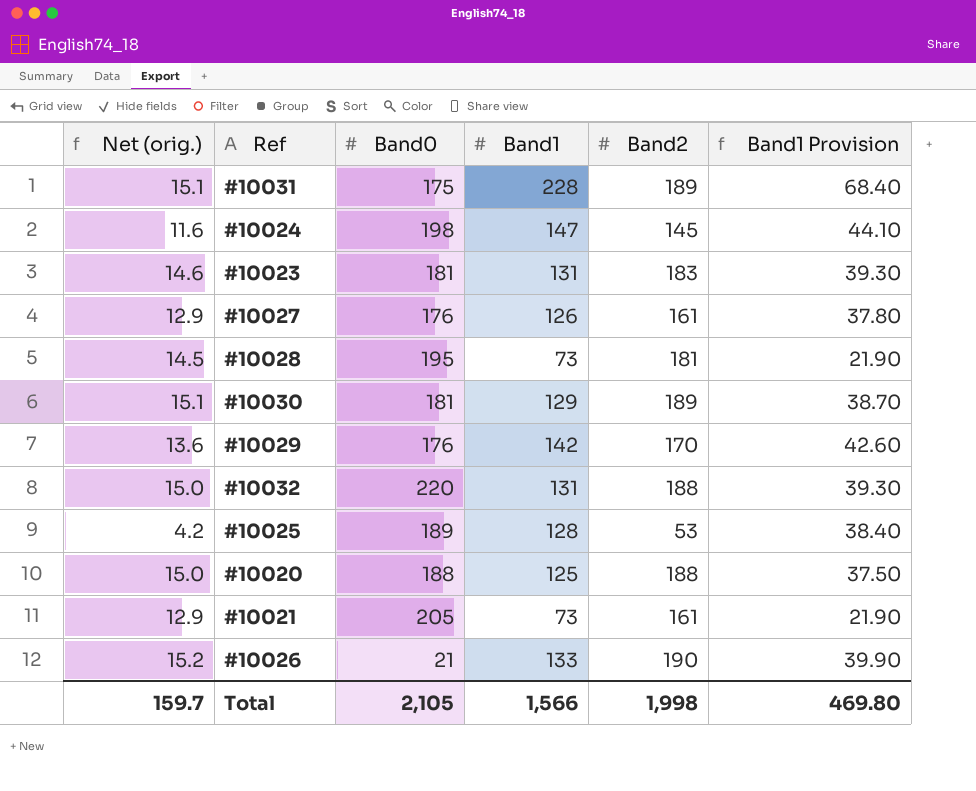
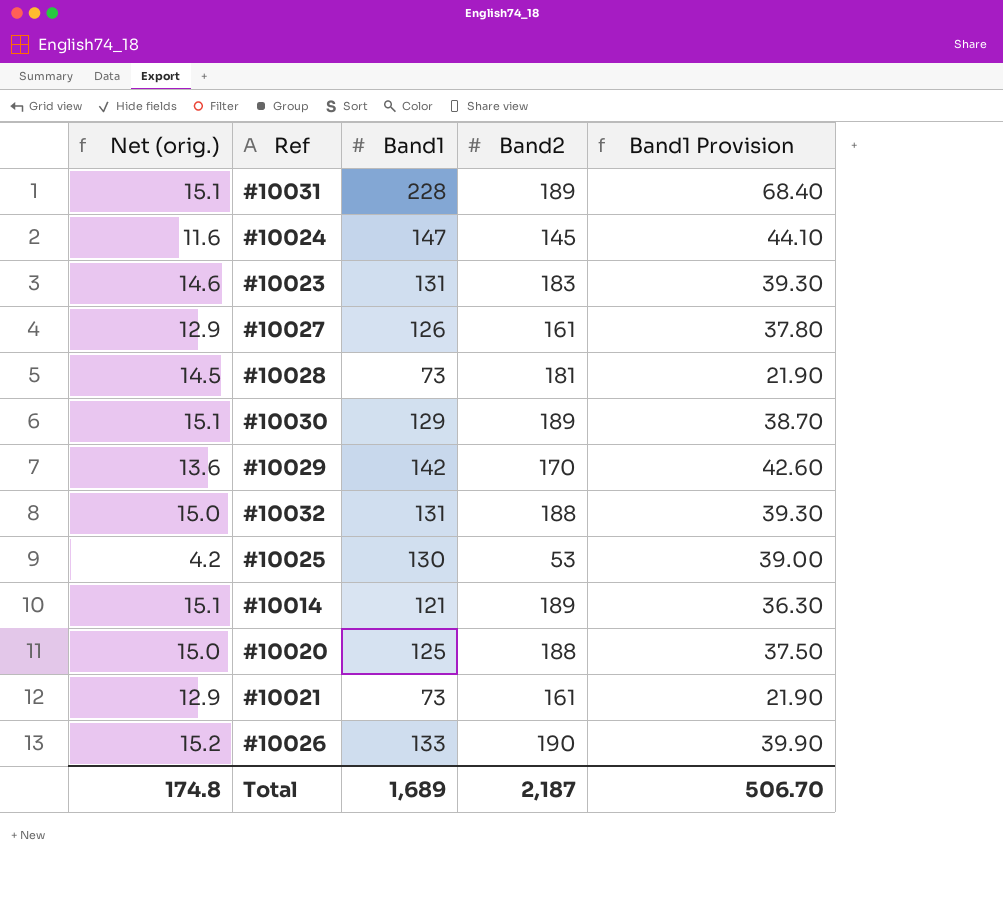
column Band0 | position: 3 -> none
#10025 | Band1: 128 -> 130
#10025 | Band1 Provision: 38.40 -> 39.00
row #10014: none -> 15.1 | 121 | 189 | 36.30
Total | Net (orig.): 159.7 -> 174.8
Total | Band1: 1,566 -> 1,689
Total | Band2: 1,998 -> 2,187
Total | Band1 Provision: 469.80 -> 506.70

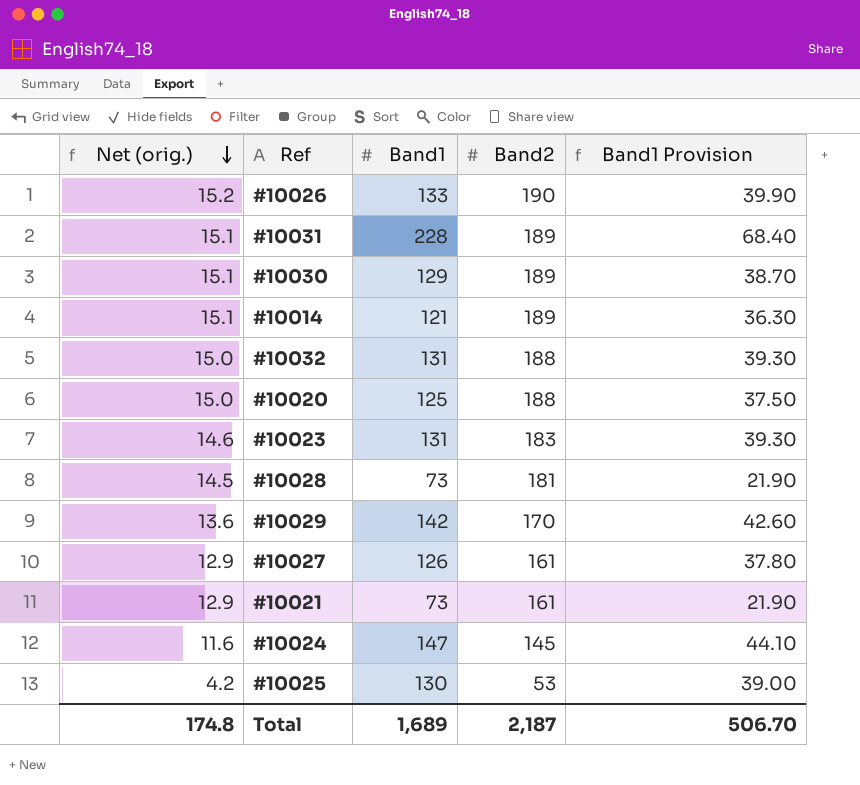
row order: none -> Net (orig.) descending

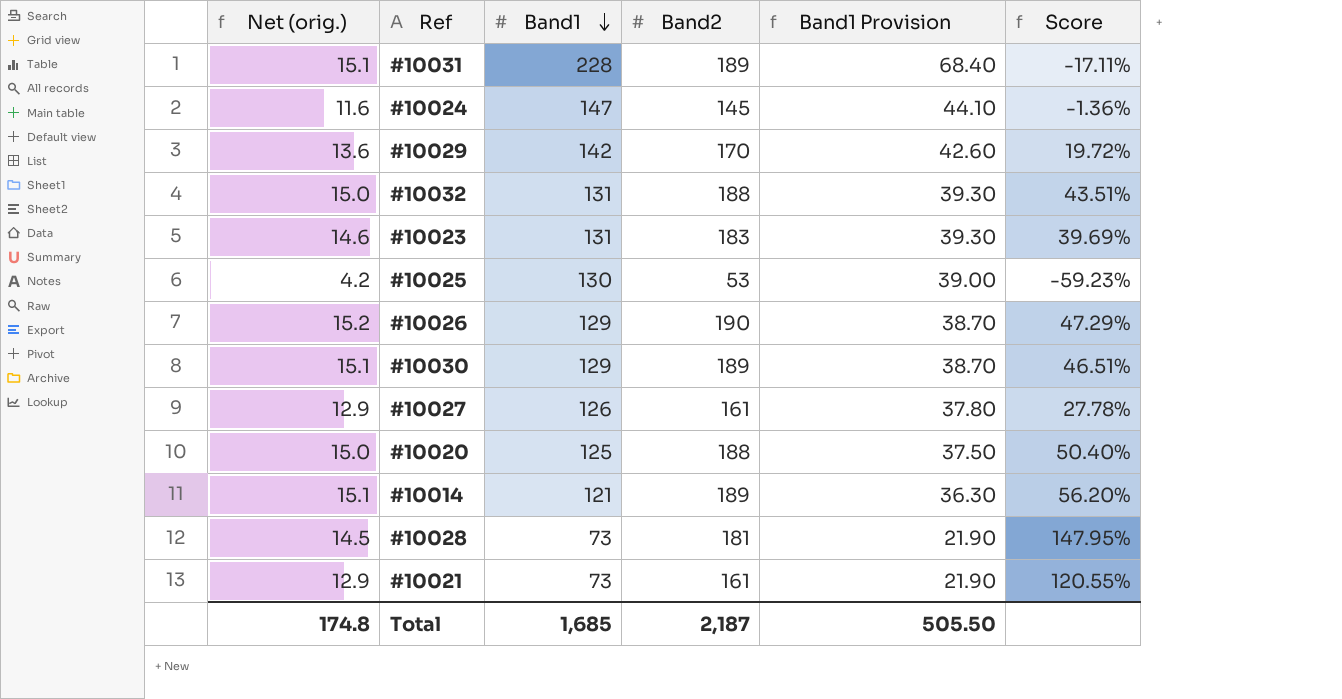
row order: Net (orig.) descending -> Band1 descending
column Score | formula: none -> ([Band2] - [Band1]) / [Band1]
#10026 | Band1: 133 -> 129
#10026 | Band1 Provision: 39.90 -> 38.70
Total | Band1: 1,689 -> 1,685
Total | Band1 Provision: 506.70 -> 505.50

